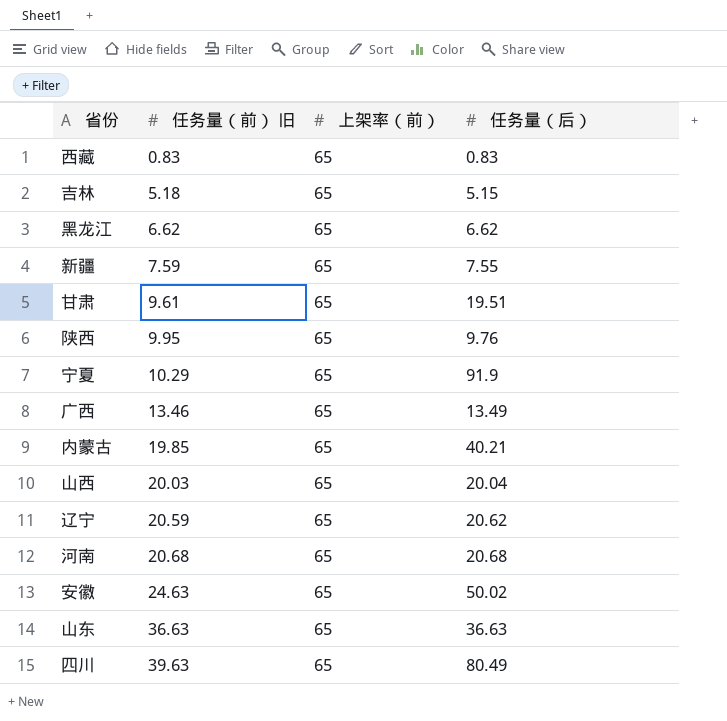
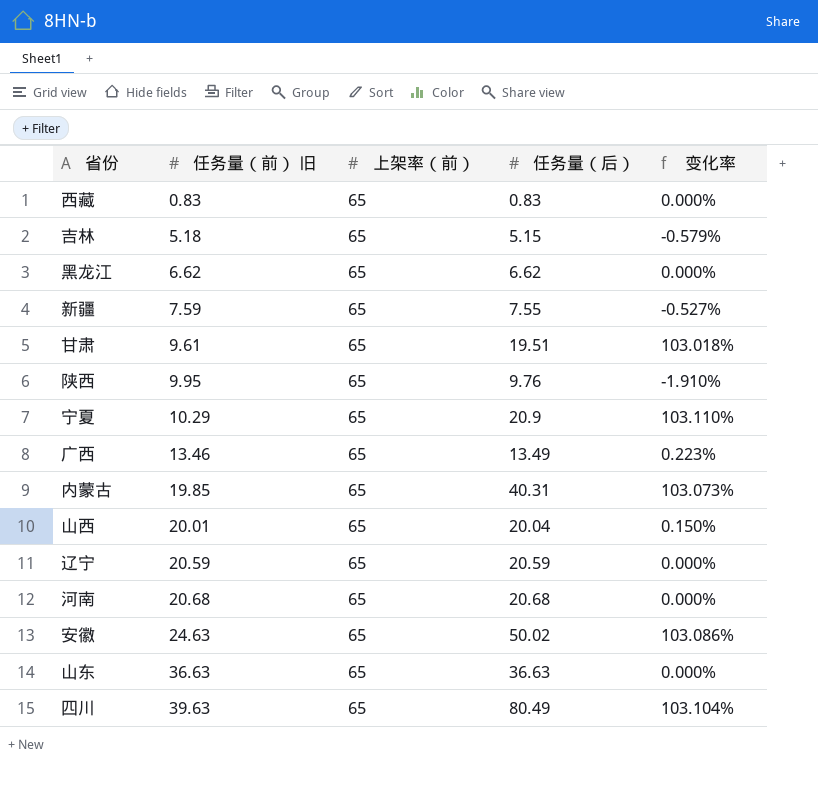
column 变化率 | formula: none -> ([任务量（后）] - [任务量（前） 旧]) / [任务量（前） 旧]
宁夏 | 任务量（后）: 91.9 -> 20.9
内蒙古 | 任务量（后）: 40.21 -> 40.31
山西 | 任务量（前） 旧: 20.03 -> 20.01
辽宁 | 任务量（后）: 20.62 -> 20.59

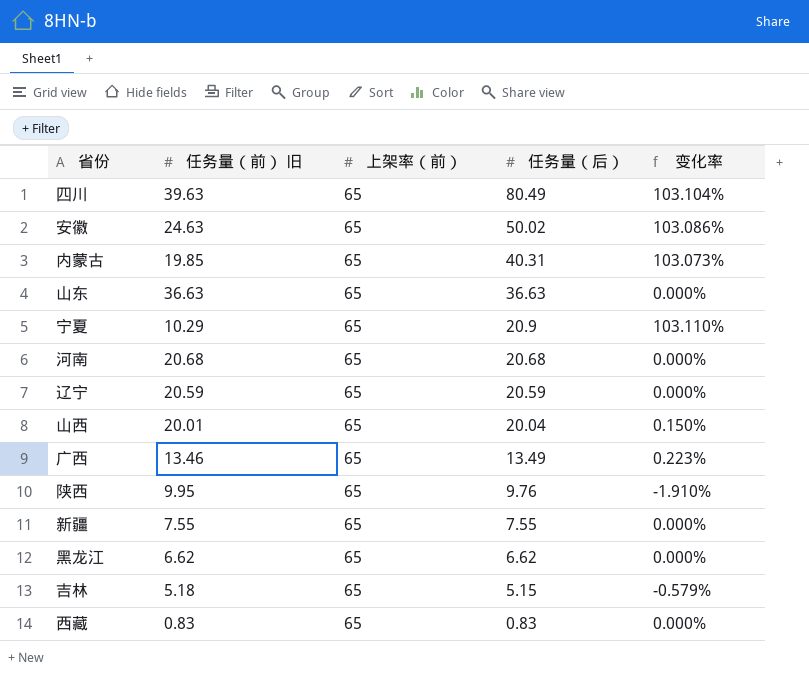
row order: 任务量（前） 旧 ascending -> 任务量（后） descending
row 甘肃: 9.61 | 65 | 19.51 | 103.018% -> none
新疆 | 任务量（前） 旧: 7.59 -> 7.55
新疆 | 变化率: -0.527% -> 0.000%

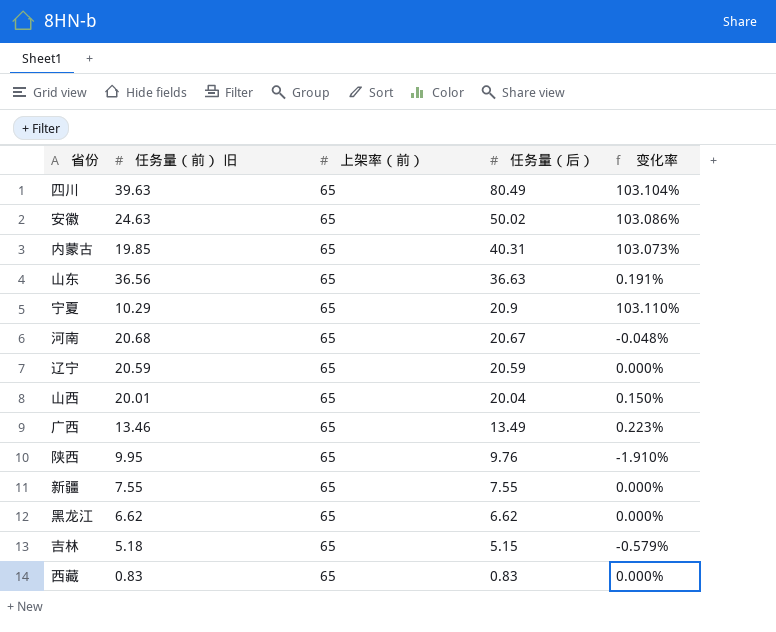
山东 | 任务量（前） 旧: 36.63 -> 36.56
山东 | 变化率: 0.000% -> 0.191%
河南 | 任务量（后）: 20.68 -> 20.67
河南 | 变化率: 0.000% -> -0.048%

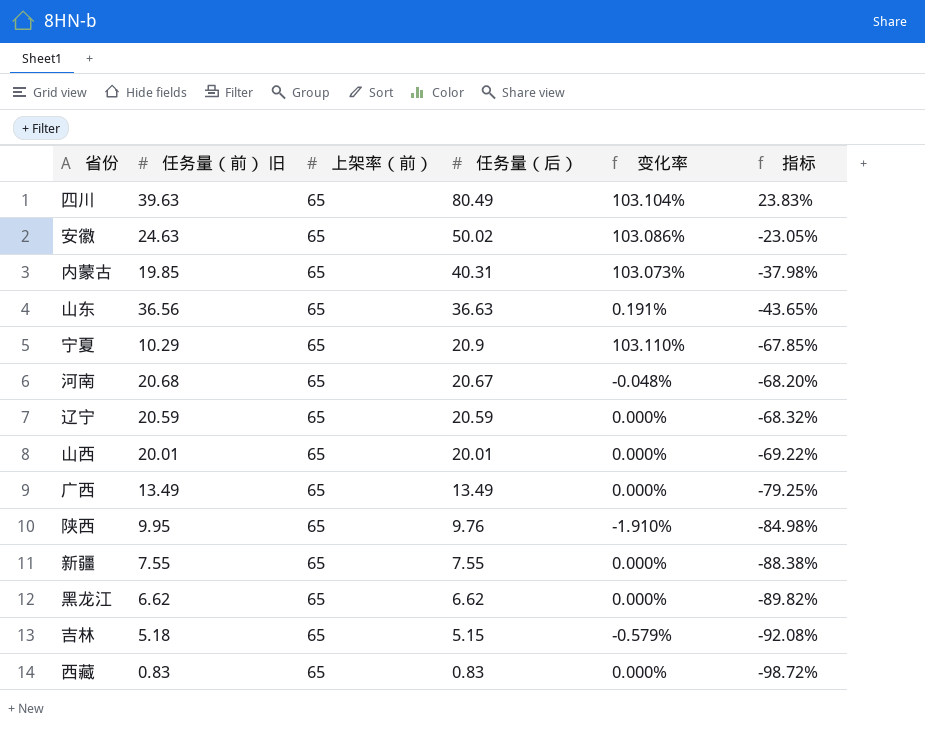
column 指标 | formula: none -> ([任务量（后）] - [上架率（前）]) / [上架率（前）]
山西 | 任务量（后）: 20.04 -> 20.01
山西 | 变化率: 0.150% -> 0.000%
广西 | 任务量（前） 旧: 13.46 -> 13.49
广西 | 变化率: 0.223% -> 0.000%

